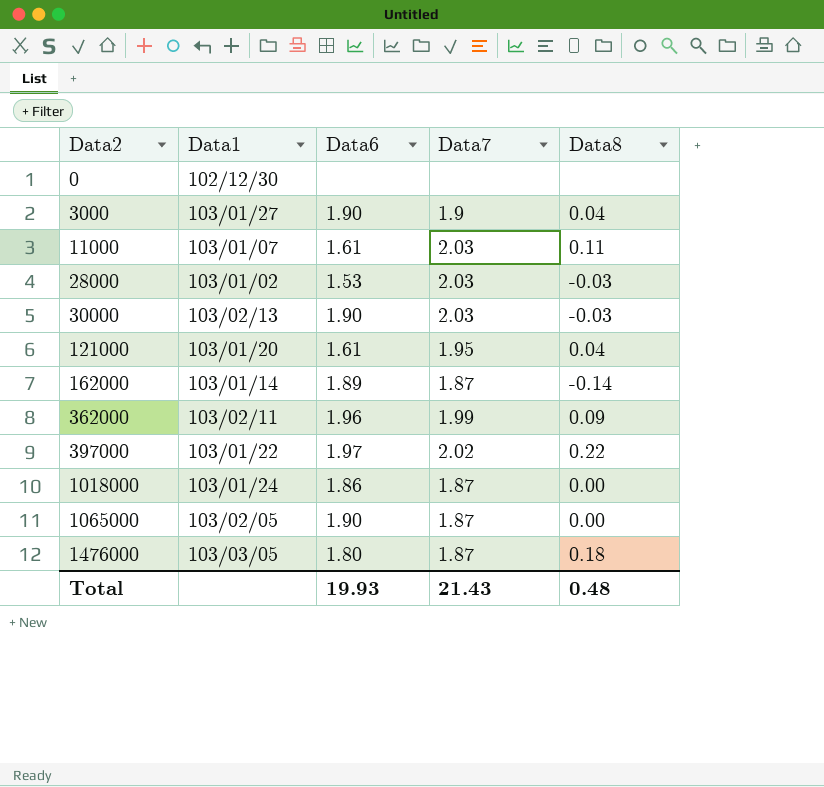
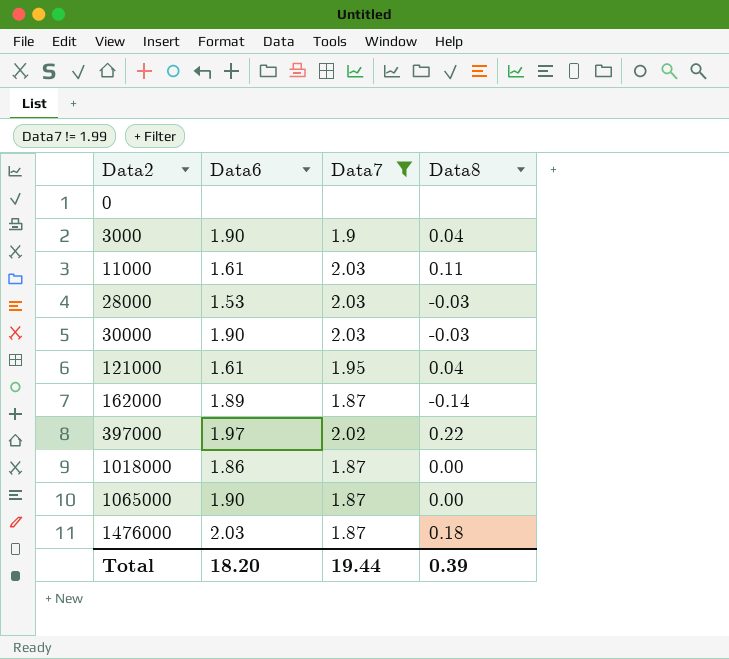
filter: none -> Data7 != 1.99
column Data1 | position: 2 -> none
1476000 | Data6: 1.80 -> 2.03
Total | Data6: 19.93 -> 18.20
Total | Data7: 21.43 -> 19.44
Total | Data8: 0.48 -> 0.39

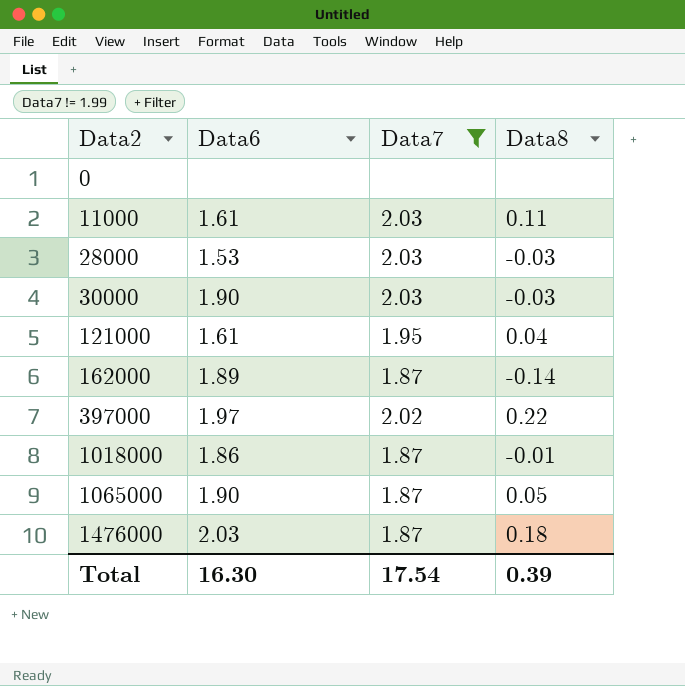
row 3000: 1.90 | 1.9 | 0.04 -> none
1018000 | Data8: 0.00 -> -0.01
1065000 | Data8: 0.00 -> 0.05
Total | Data6: 18.20 -> 16.30
Total | Data7: 19.44 -> 17.54

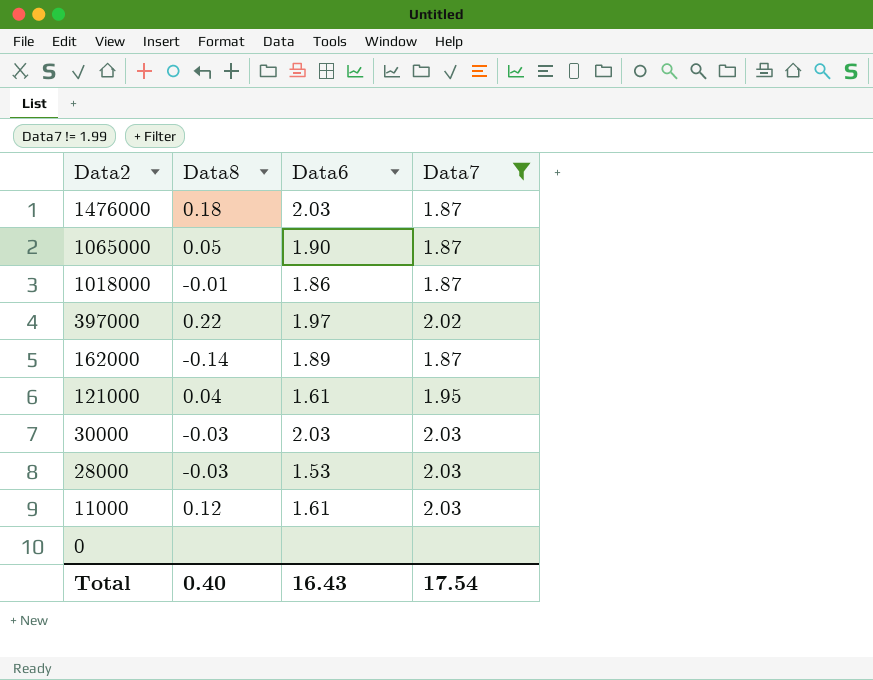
row order: Data2 ascending -> Data2 descending
column Data8 | position: 4 -> 2
30000 | Data6: 1.90 -> 2.03
11000 | Data8: 0.11 -> 0.12
Total | Data8: 0.39 -> 0.40
Total | Data6: 16.30 -> 16.43

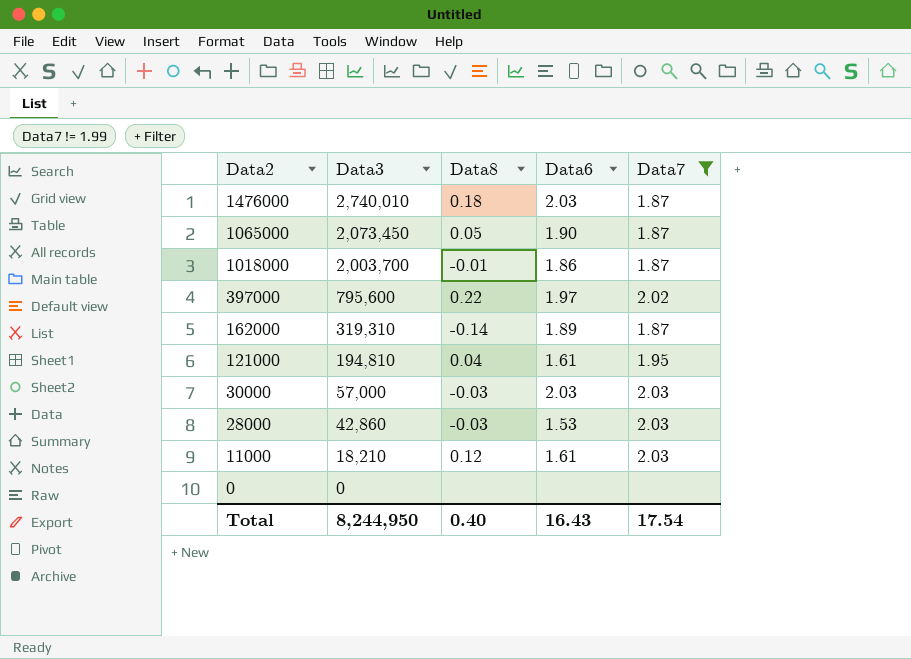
column Data3 | position: none -> 2

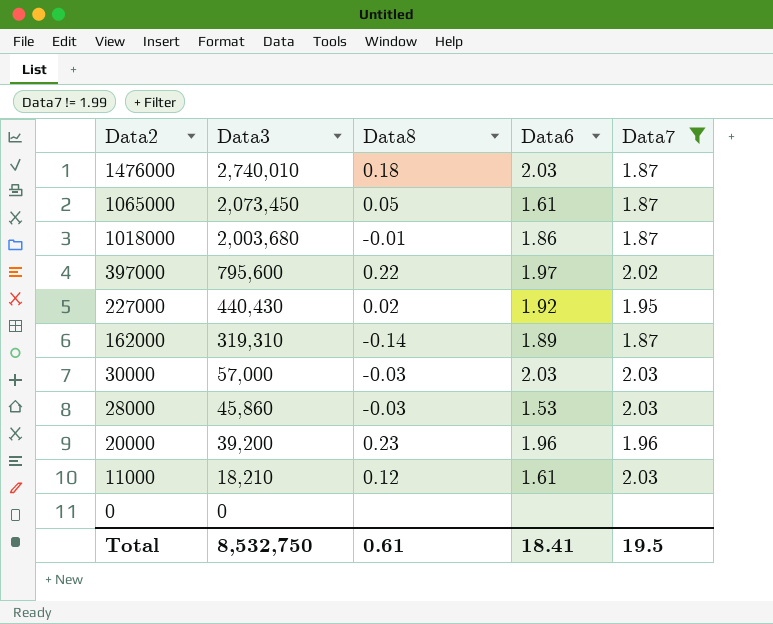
row 121000: 194,810 | 0.04 | 1.61 | 1.95 -> none
1065000 | Data6: 1.90 -> 1.61
1018000 | Data3: 2,003,700 -> 2,003,680
row 227000: none -> 440,430 | 0.02 | 1.92 | 1.95
28000 | Data3: 42,860 -> 45,860
row 20000: none -> 39,200 | 0.23 | 1.96 | 1.96
Total | Data3: 8,244,950 -> 8,532,750
Total | Data8: 0.40 -> 0.61
Total | Data6: 16.43 -> 18.41
Total | Data7: 17.54 -> 19.5

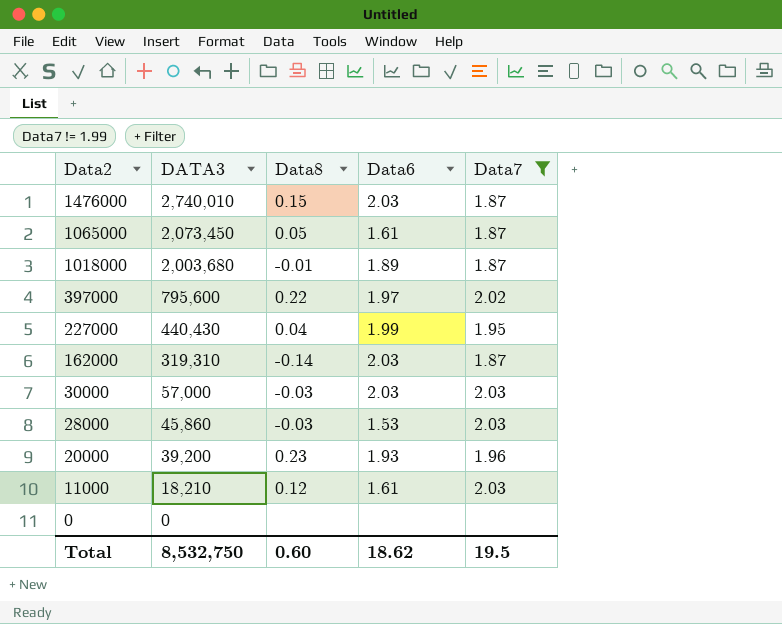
column name: Data3 -> DATA3
1476000 | Data8: 0.18 -> 0.15
1018000 | Data6: 1.86 -> 1.89
227000 | Data8: 0.02 -> 0.04
227000 | Data6: 1.92 -> 1.99
162000 | Data6: 1.89 -> 2.03
20000 | Data6: 1.96 -> 1.93
Total | Data8: 0.61 -> 0.60
Total | Data6: 18.41 -> 18.62

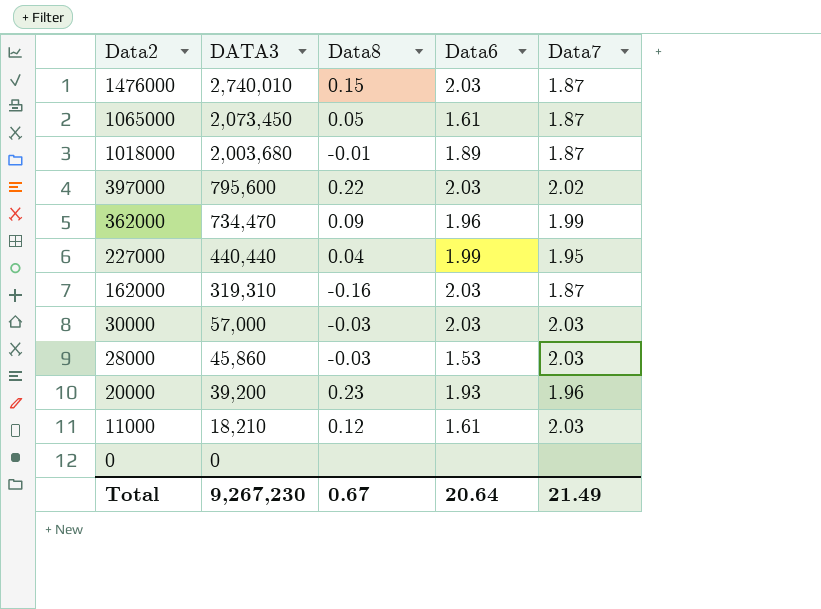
filter: Data7 != 1.99 -> none
397000 | Data6: 1.97 -> 2.03
227000 | DATA3: 440,430 -> 440,440
162000 | Data8: -0.14 -> -0.16
Total | DATA3: 8,532,750 -> 9,267,230
Total | Data8: 0.60 -> 0.67
Total | Data6: 18.62 -> 20.64
Total | Data7: 19.5 -> 21.49

